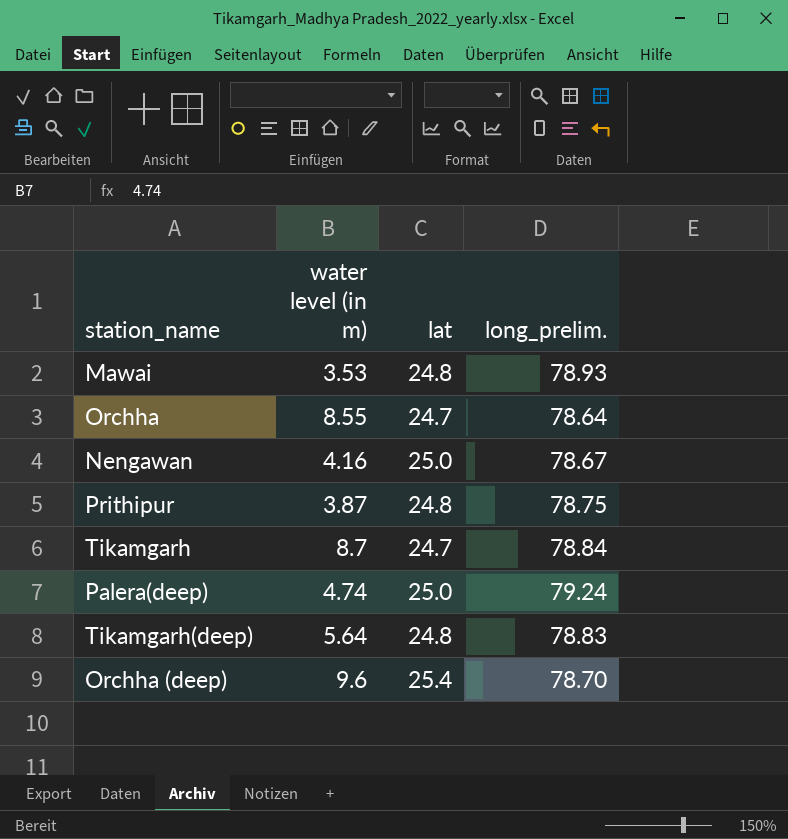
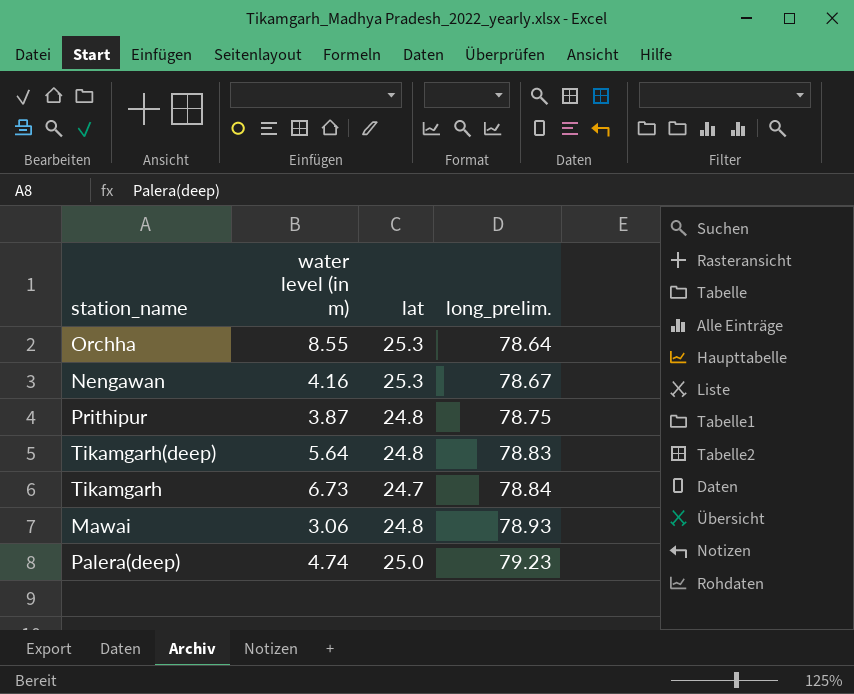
row order: none -> long_prelim. ascending
row Orchha (deep): 9.6 | 25.4 | 78.70 -> none
Orchha | lat: 24.7 -> 25.3
Nengawan | lat: 25.0 -> 25.3
Tikamgarh | water level (in m): 8.7 -> 6.73
Mawai | water level (in m): 3.53 -> 3.06
Palera(deep) | long_prelim.: 79.24 -> 79.23

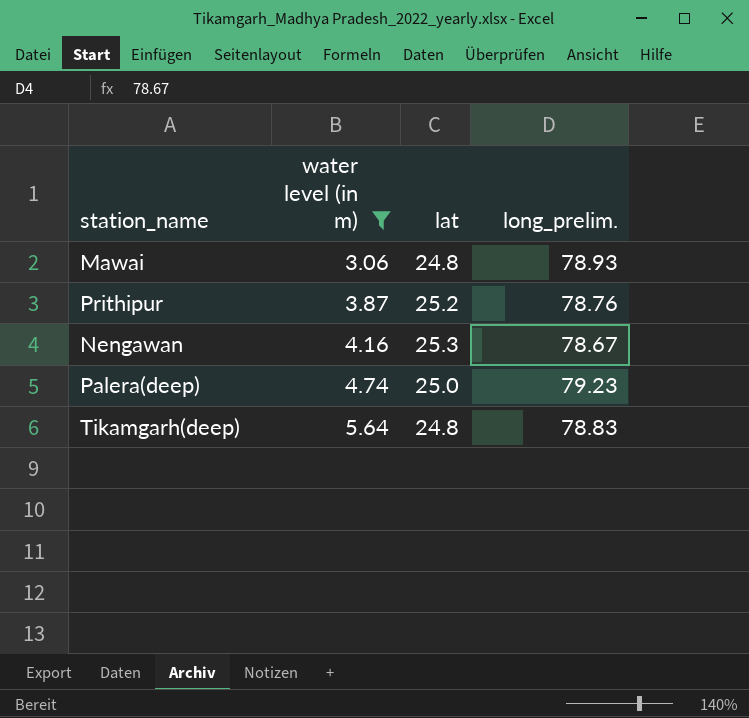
filter: none -> water level (in m) <= 5.64
row order: long_prelim. ascending -> water level (in m) ascending
Prithipur | lat: 24.8 -> 25.2
Prithipur | long_prelim.: 78.75 -> 78.76

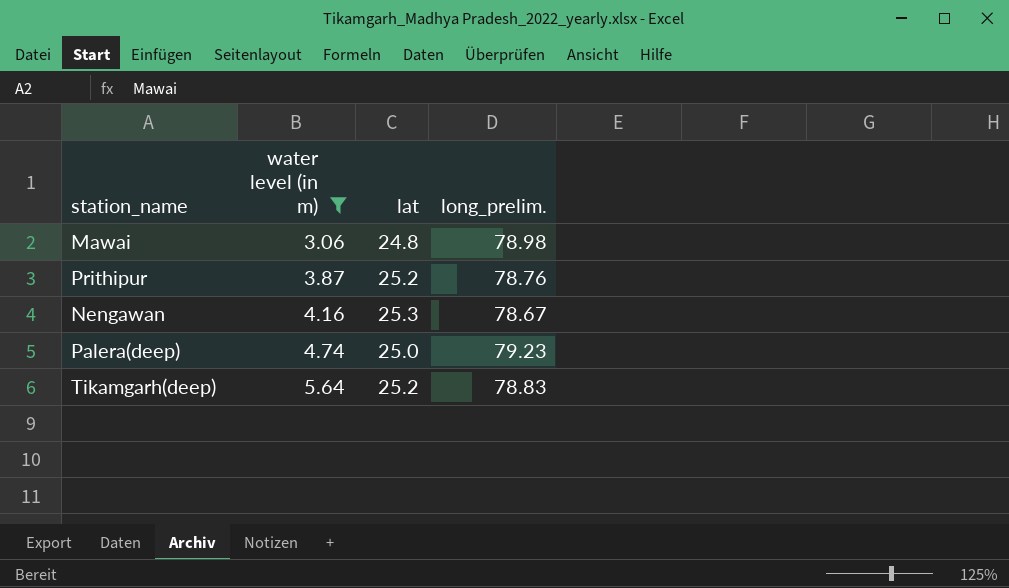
Mawai | long_prelim.: 78.93 -> 78.98
Tikamgarh(deep) | lat: 24.8 -> 25.2

